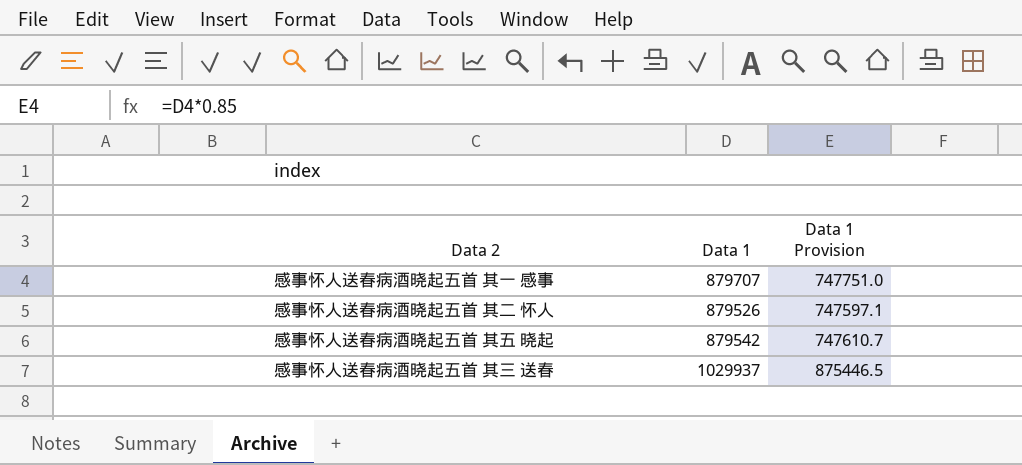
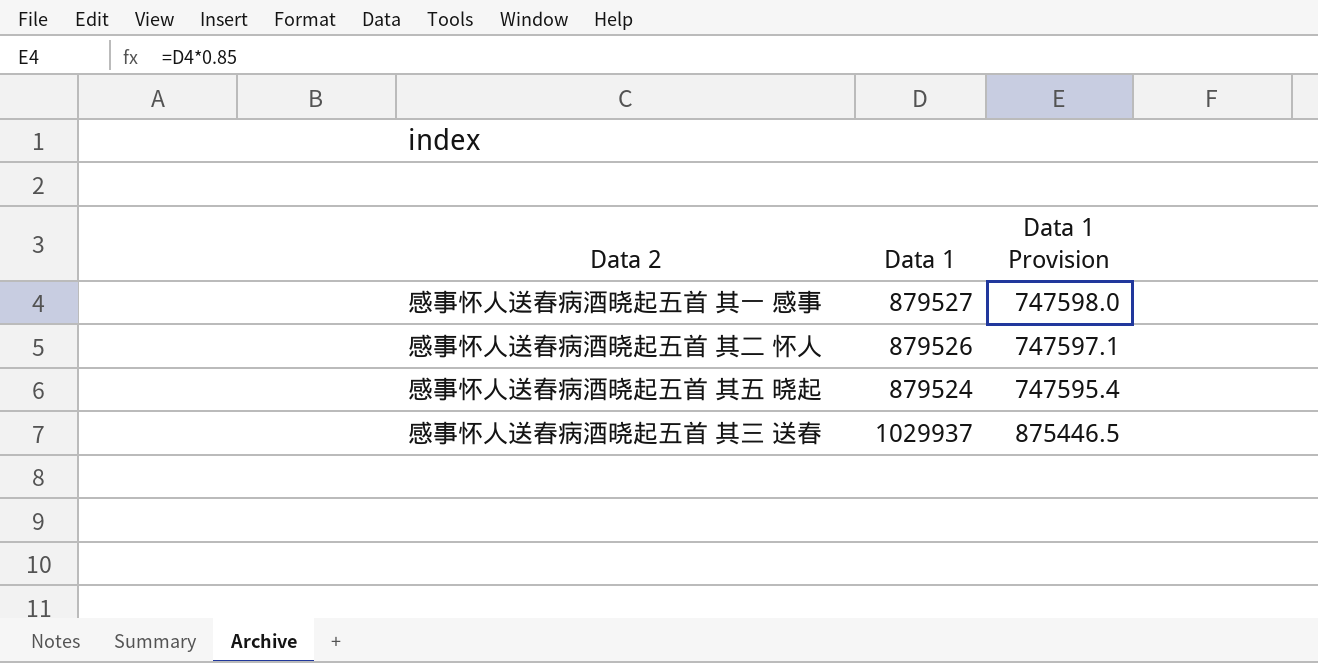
感事怀人送春病酒晓起五首 其一 感事 | Data 1: 879707 -> 879527
感事怀人送春病酒晓起五首 其一 感事 | Data 1 Provision: 747751.0 -> 747598.0
感事怀人送春病酒晓起五首 其五 晓起 | Data 1: 879542 -> 879524
感事怀人送春病酒晓起五首 其五 晓起 | Data 1 Provision: 747610.7 -> 747595.4

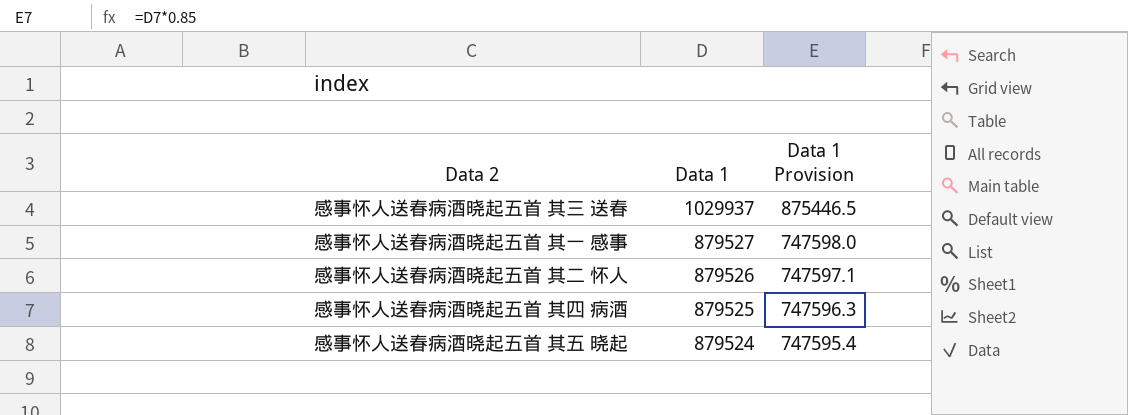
row order: none -> Data 1 descending
row 感事怀人送春病酒晓起五首 其四 病酒: none -> 879525 | 747596.3

